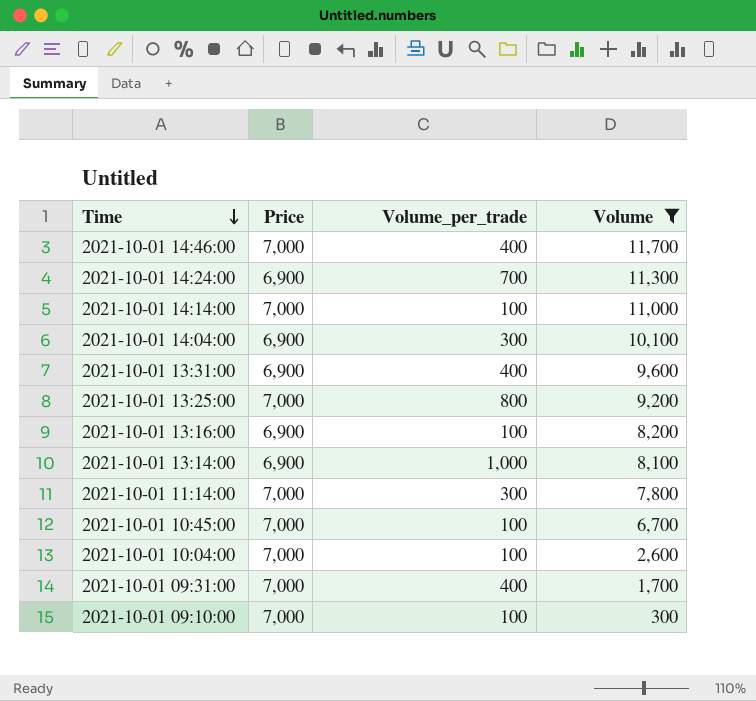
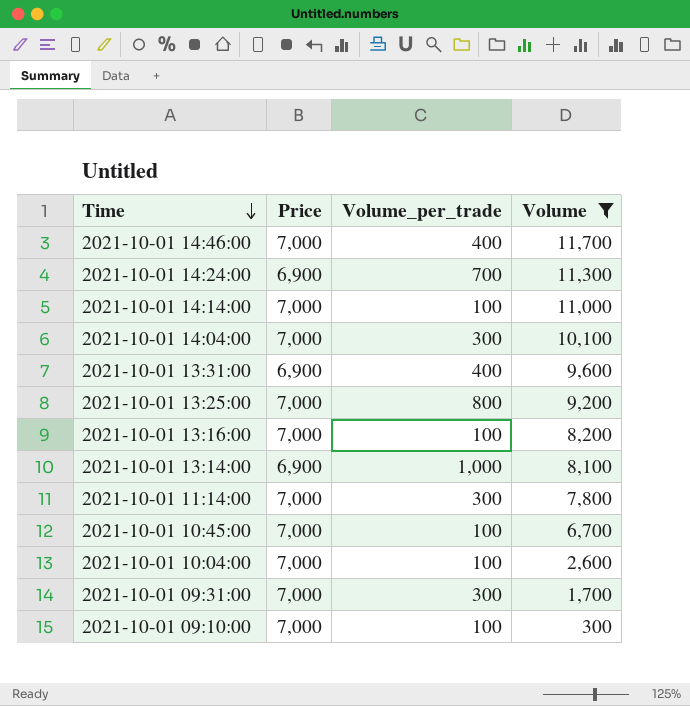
2021-10-01 14:04:00 | Price: 6,900 -> 7,000
2021-10-01 13:16:00 | Price: 6,900 -> 7,000
2021-10-01 09:31:00 | Volume_per_trade: 400 -> 300

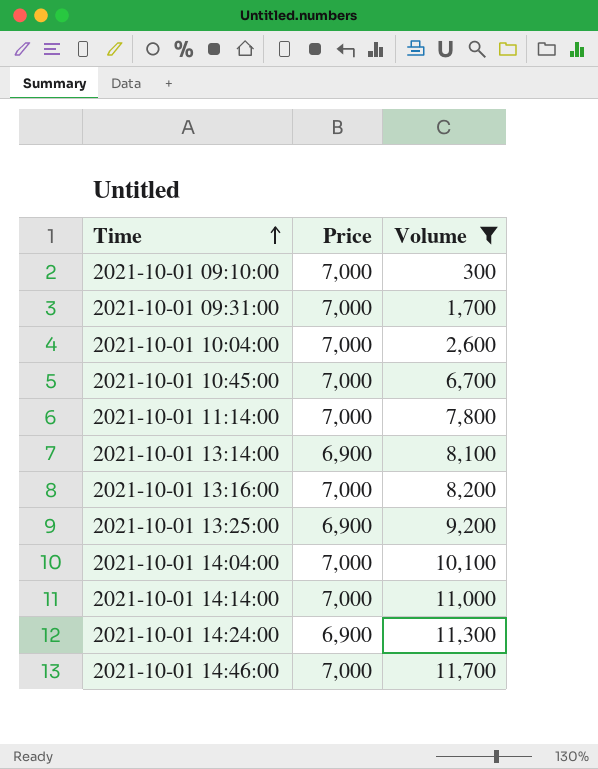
row order: Time descending -> Time ascending
column Volume_per_trade | position: 3 -> none
row 2021-10-01 13:31:00: 6,900 | 400 | 9,600 -> none
2021-10-01 13:25:00 | Price: 7,000 -> 6,900

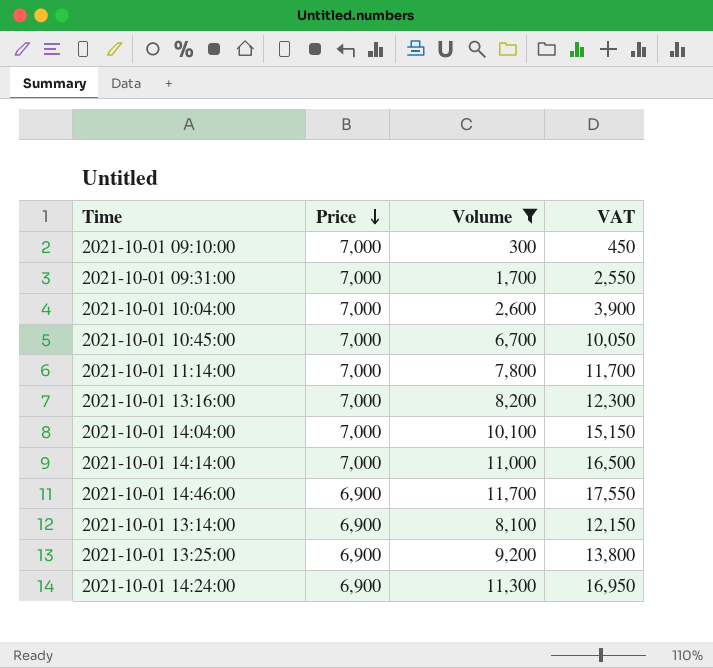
row order: Time ascending -> Price descending
column VAT | formula: none -> [Volume] * 1.5
2021-10-01 14:46:00 | Price: 7,000 -> 6,900

